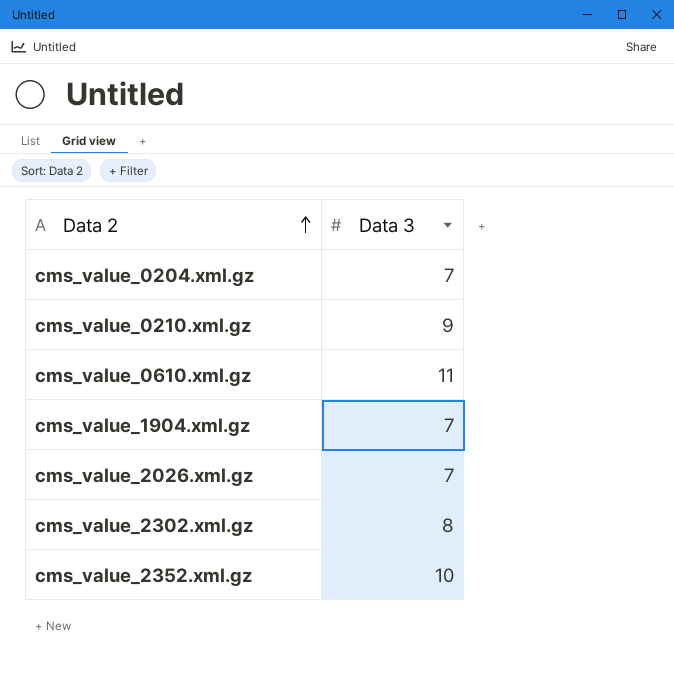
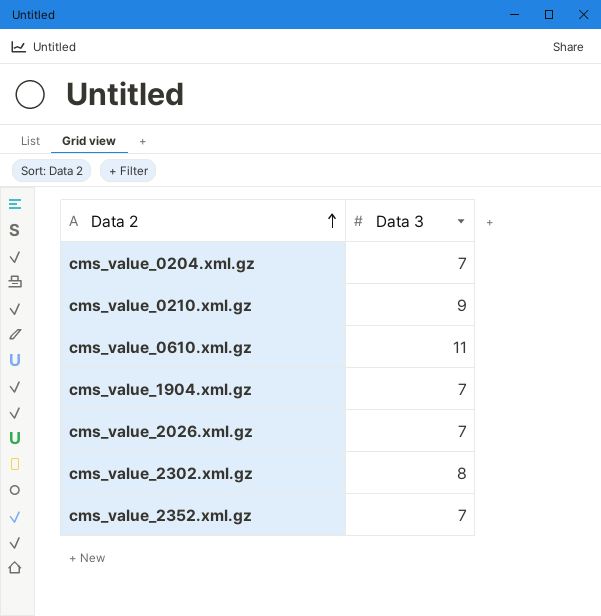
cms_value_2352.xml.gz | Data 3: 10 -> 7

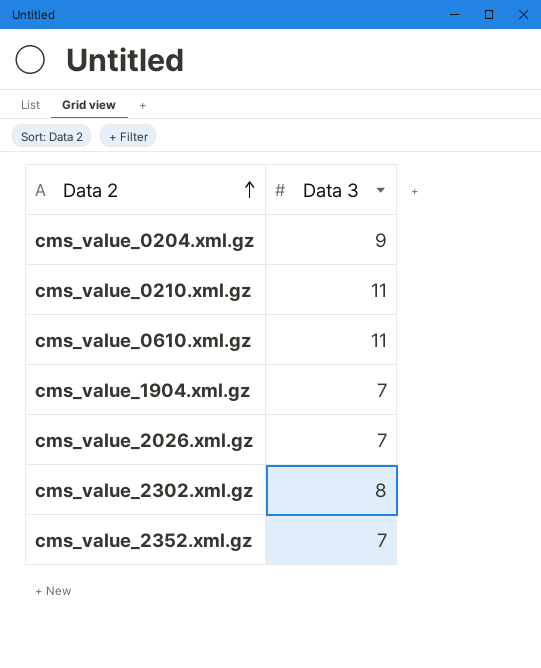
cms_value_0204.xml.gz | Data 3: 7 -> 9
cms_value_0210.xml.gz | Data 3: 9 -> 11

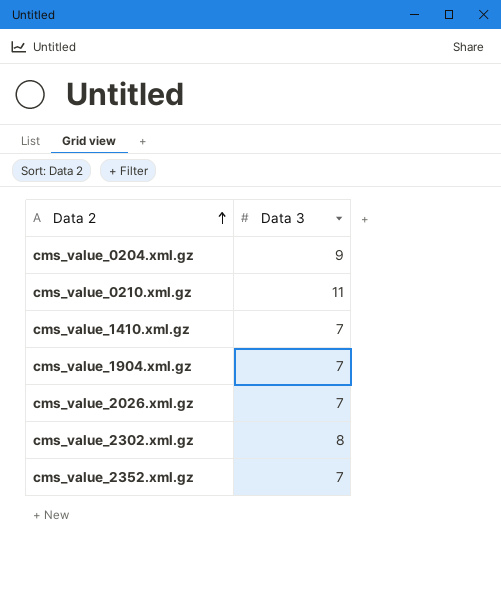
row cms_value_0610.xml.gz: 11 -> none
row cms_value_1410.xml.gz: none -> 7

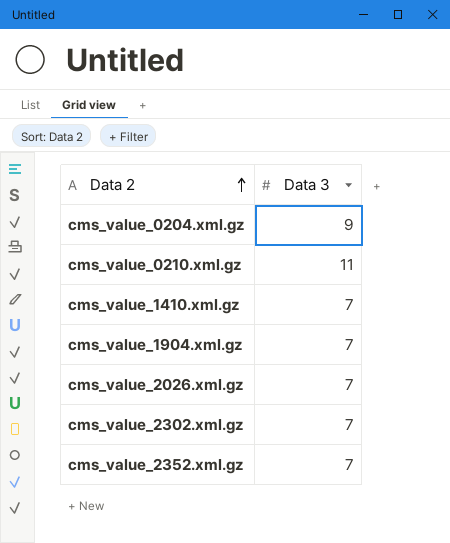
cms_value_2302.xml.gz | Data 3: 8 -> 7

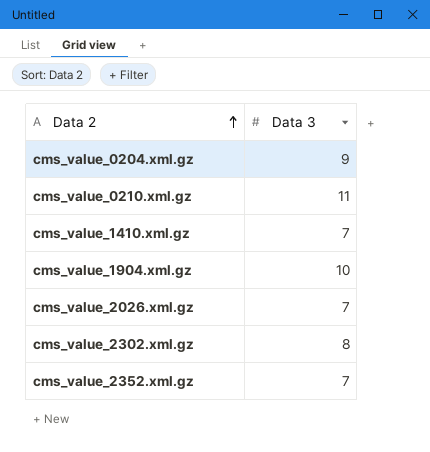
cms_value_1904.xml.gz | Data 3: 7 -> 10
cms_value_2302.xml.gz | Data 3: 7 -> 8

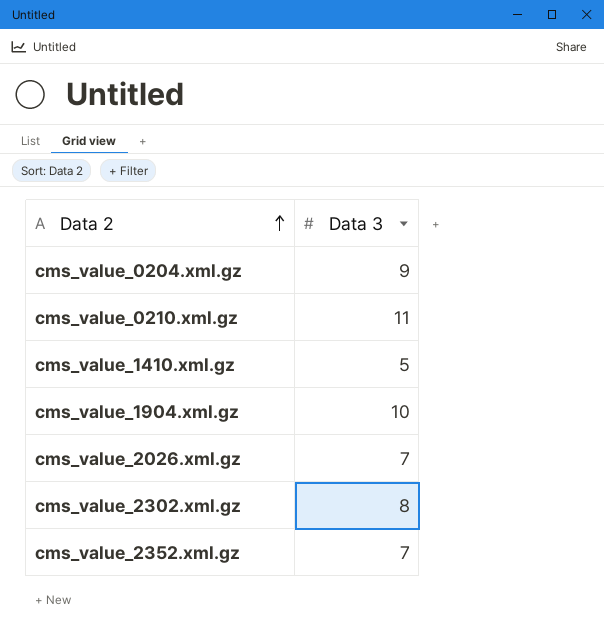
cms_value_1410.xml.gz | Data 3: 7 -> 5

